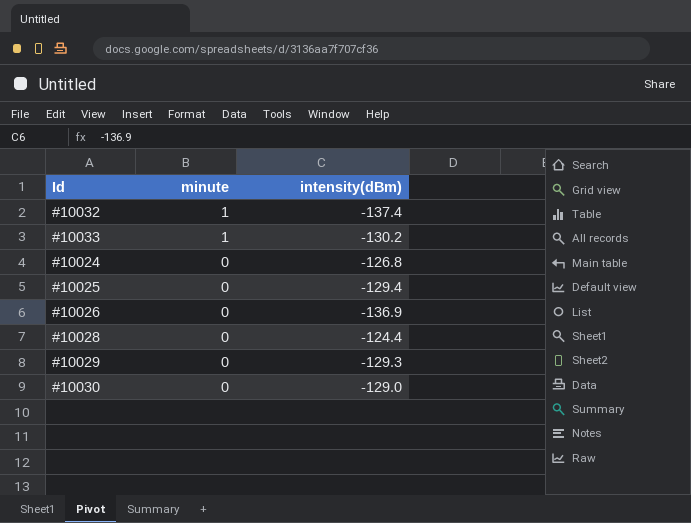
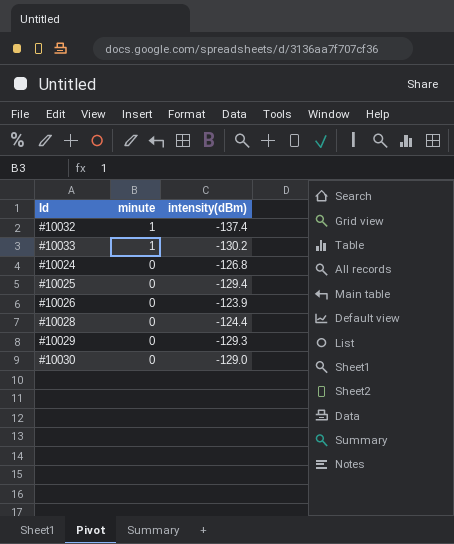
#10026 | intensity(dBm): -136.9 -> -123.9

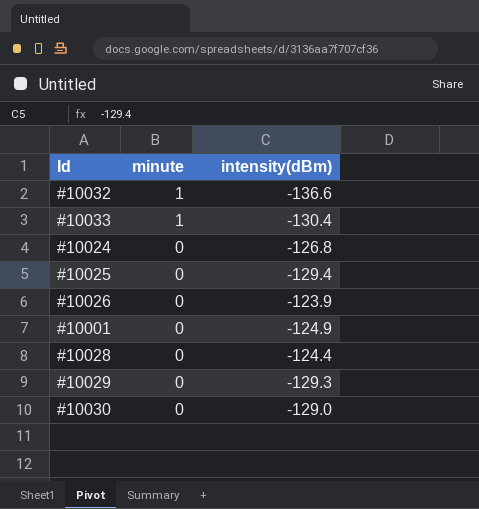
#10032 | intensity(dBm): -137.4 -> -136.6
#10033 | intensity(dBm): -130.2 -> -130.4
row #10001: none -> 0 | -124.9

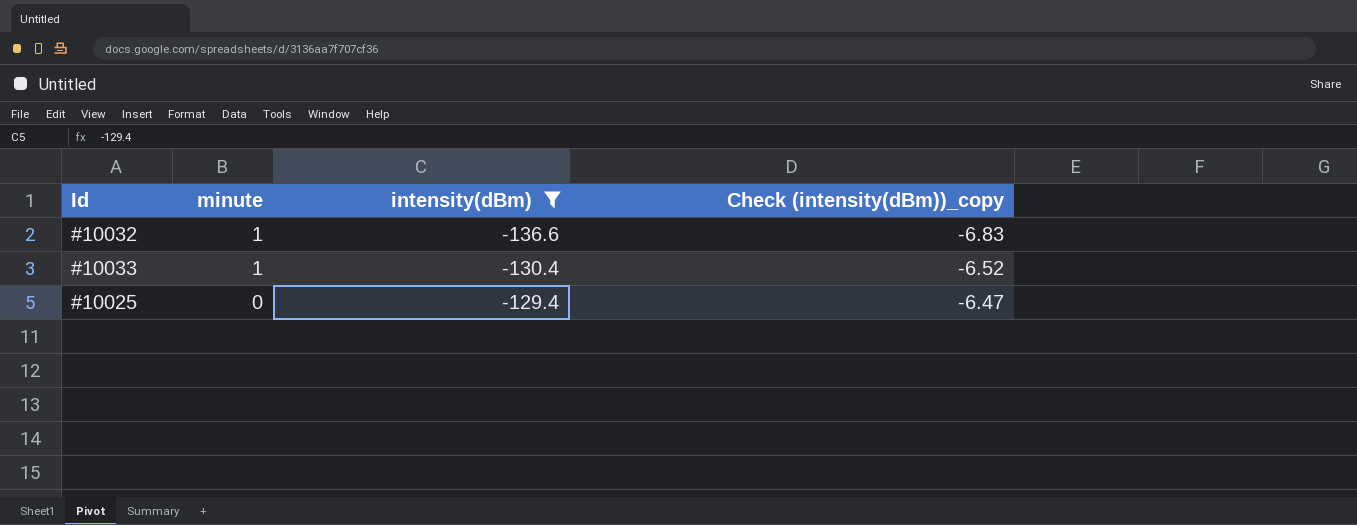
filter: none -> intensity(dBm) <= -129.4
column Check (intensity(dBm))_copy | formula: none -> [intensity(dBm)] * 0.05

